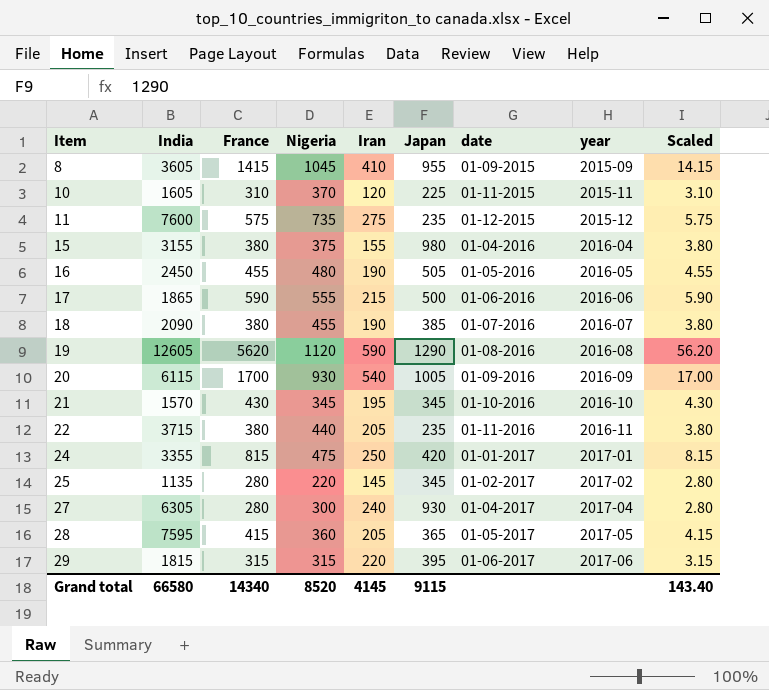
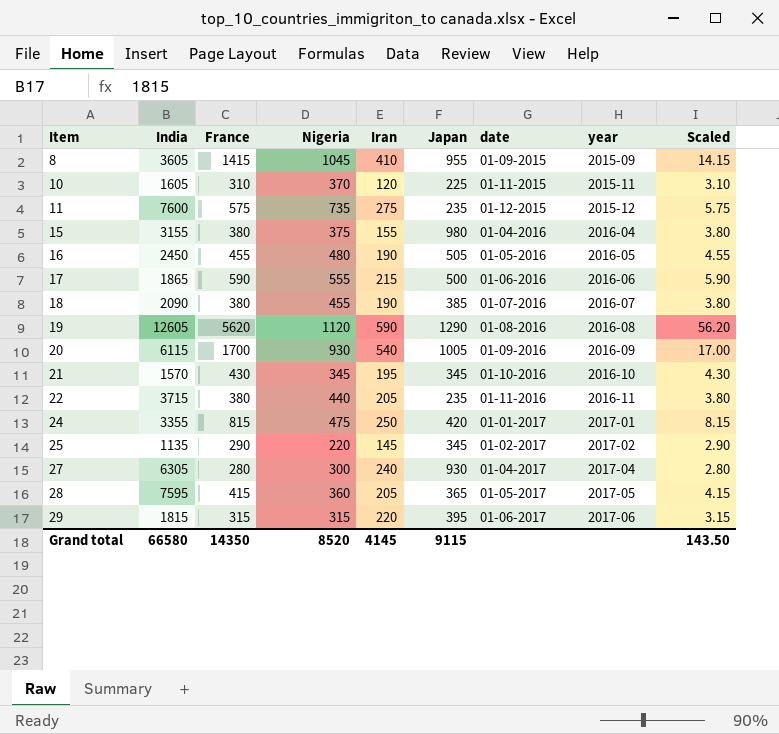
25 | France: 280 -> 290
25 | Scaled: 2.80 -> 2.90
Grand total | France: 14340 -> 14350
Grand total | Scaled: 143.40 -> 143.50

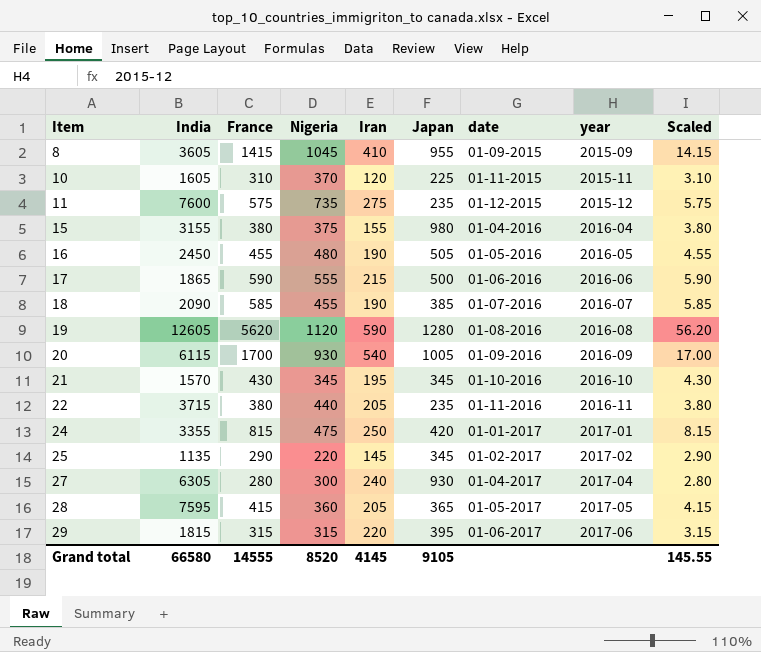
18 | France: 380 -> 585
18 | Scaled: 3.80 -> 5.85
19 | Japan: 1290 -> 1280
Grand total | France: 14350 -> 14555
Grand total | Japan: 9115 -> 9105
Grand total | Scaled: 143.50 -> 145.55

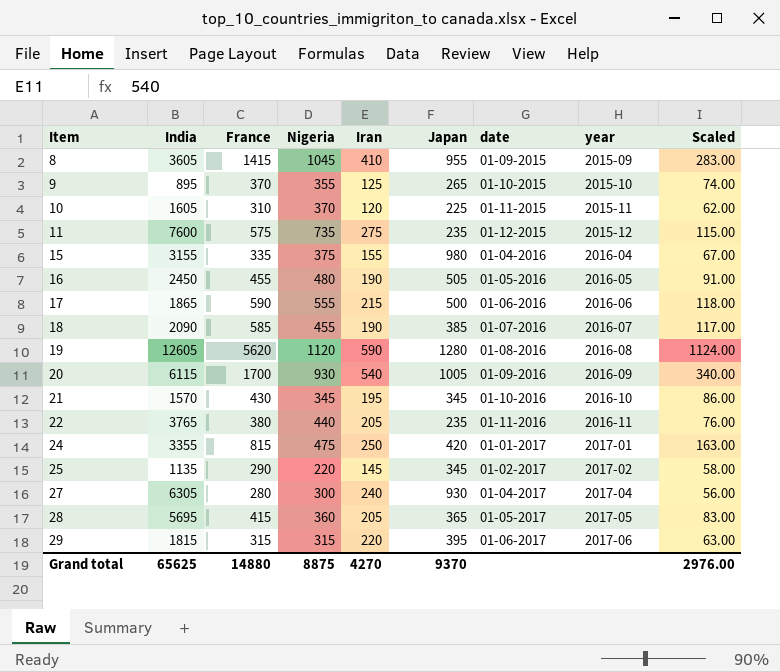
column Scaled | formula: [France] * 0.01 -> [France] * 0.2
row 9: none -> 895 | 370 | 355 | 125 | 265 | 01-10-2015 | 2015-10 | 74.00
15 | France: 380 -> 335
22 | India: 3715 -> 3765
28 | India: 7595 -> 5695
Grand total | India: 66580 -> 65625
Grand total | France: 14555 -> 14880
Grand total | Nigeria: 8520 -> 8875
Grand total | Iran: 4145 -> 4270
Grand total | Japan: 9105 -> 9370
Grand total | Scaled: 145.55 -> 2976.00

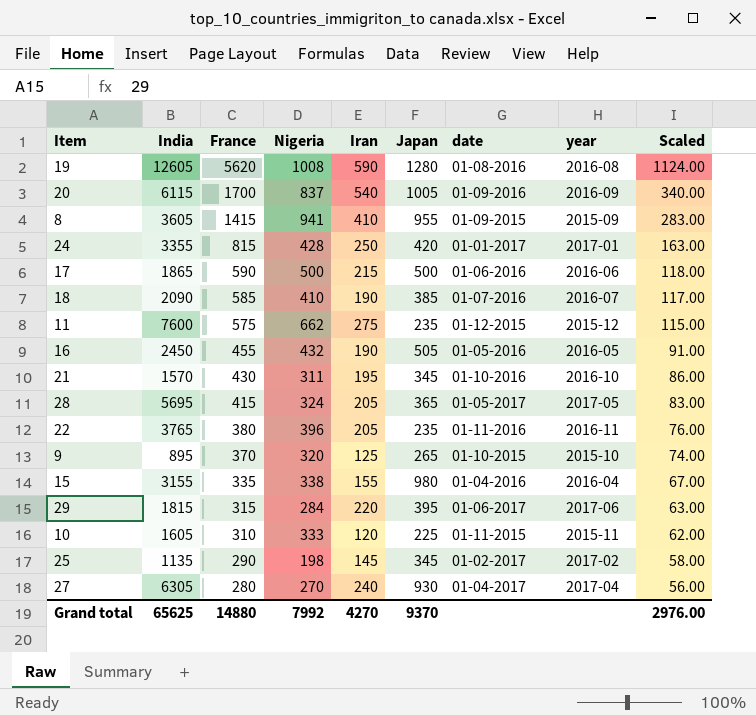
row order: Item ascending -> France descending
19 | Nigeria: 1120 -> 1008
20 | Nigeria: 930 -> 837
8 | Nigeria: 1045 -> 941
24 | Nigeria: 475 -> 428
17 | Nigeria: 555 -> 500
18 | Nigeria: 455 -> 410
11 | Nigeria: 735 -> 662
16 | Nigeria: 480 -> 432
21 | Nigeria: 345 -> 311
28 | Nigeria: 360 -> 324
22 | Nigeria: 440 -> 396
9 | Nigeria: 355 -> 320
15 | Nigeria: 375 -> 338
29 | Nigeria: 315 -> 284
10 | Nigeria: 370 -> 333
25 | Nigeria: 220 -> 198
27 | Nigeria: 300 -> 270
Grand total | Nigeria: 8875 -> 7992

